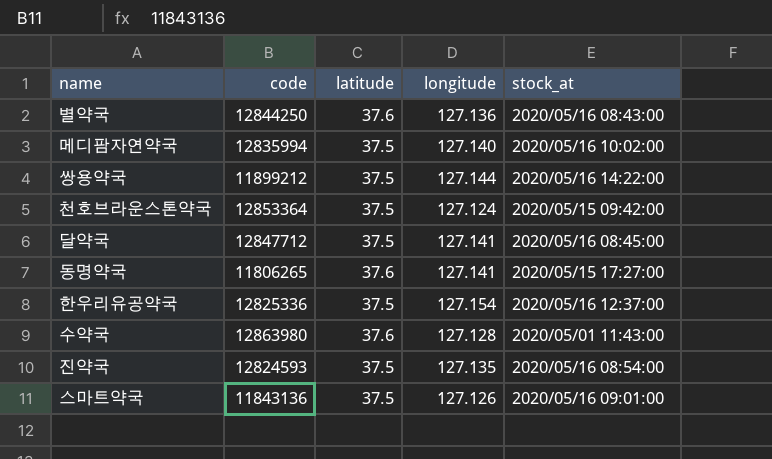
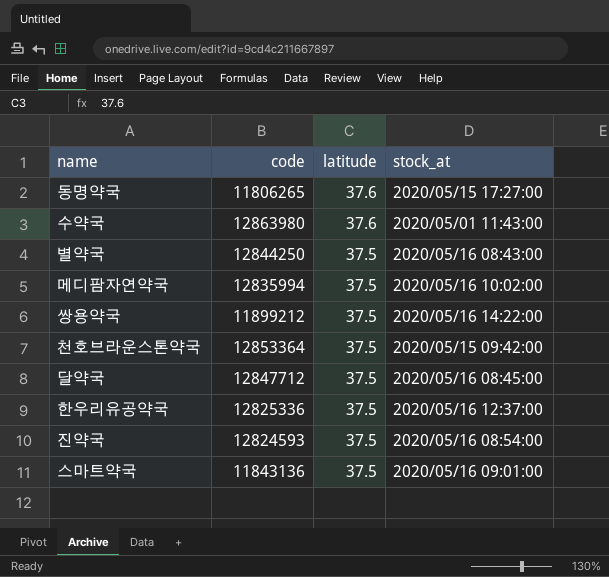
row order: none -> latitude descending
column longitude | position: 4 -> none
별약국 | latitude: 37.6 -> 37.5

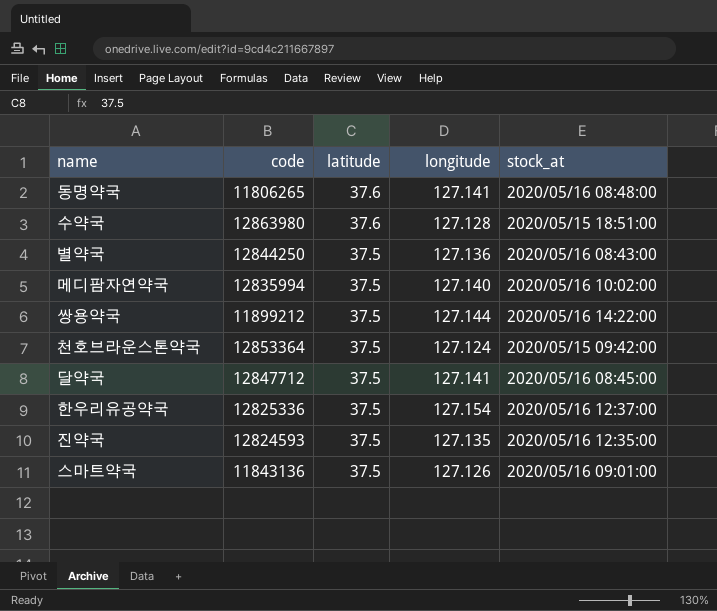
column longitude | position: none -> 4
동명약국 | stock_at: 2020/05/15 17:27:00 -> 2020/05/16 08:48:00
수약국 | stock_at: 2020/05/01 11:43:00 -> 2020/05/15 18:51:00
진약국 | stock_at: 2020/05/16 08:54:00 -> 2020/05/16 12:35:00

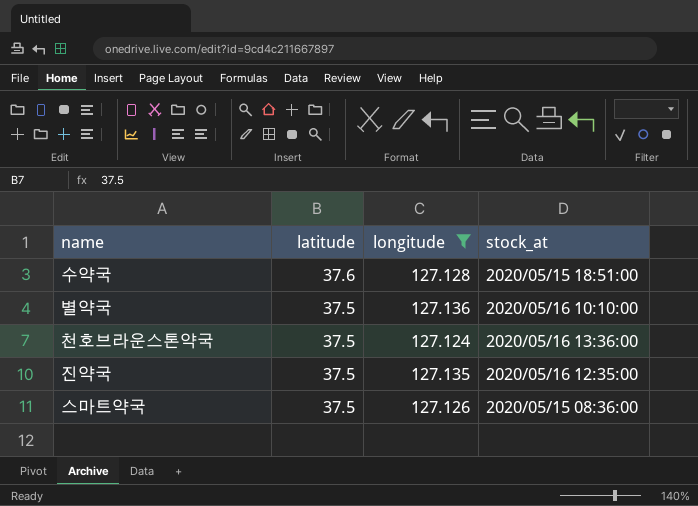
filter: none -> longitude <= 127.136
column code | position: 2 -> none
별약국 | stock_at: 2020/05/16 08:43:00 -> 2020/05/16 10:10:00
천호브라운스톤약국 | stock_at: 2020/05/15 09:42:00 -> 2020/05/16 13:36:00
스마트약국 | stock_at: 2020/05/16 09:01:00 -> 2020/05/15 08:36:00

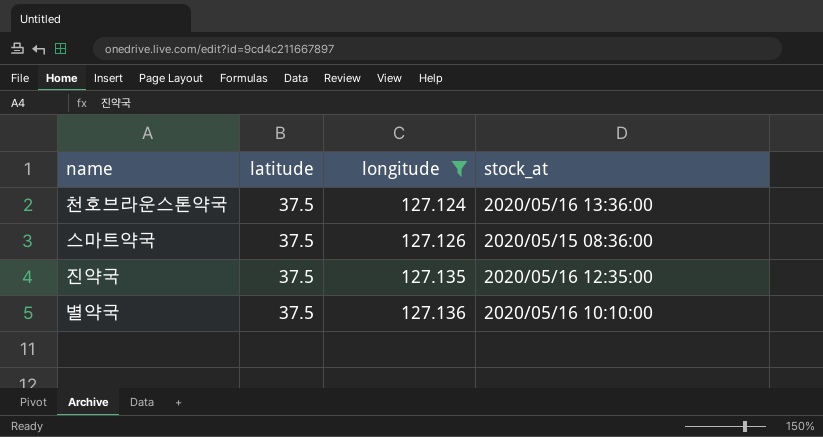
row order: latitude descending -> longitude ascending
row 수약국: 37.6 | 127.128 | 2020/05/15 18:51:00 -> none

